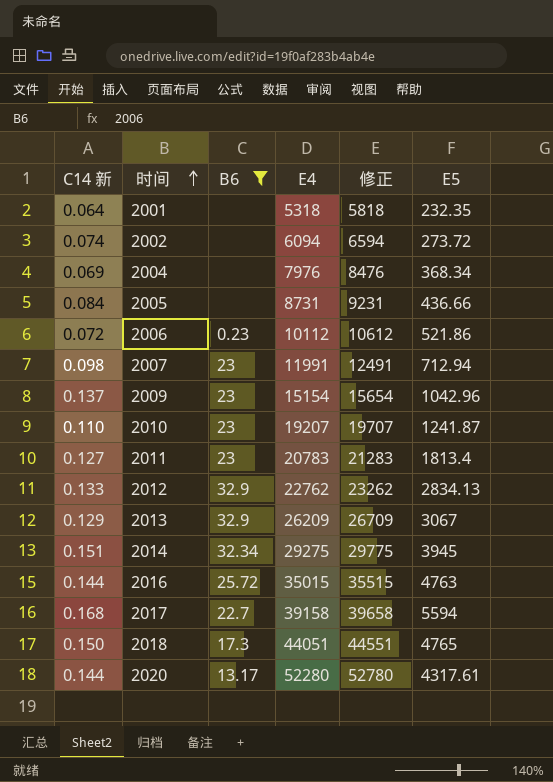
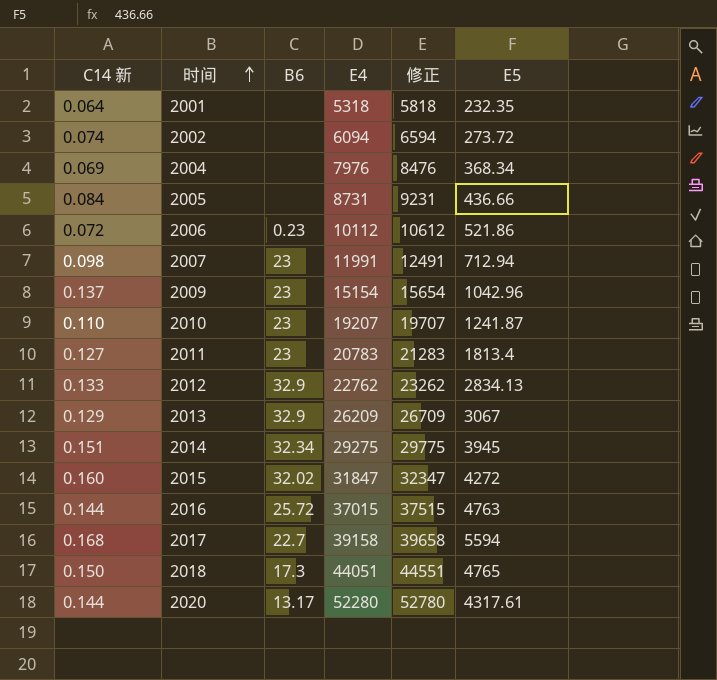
filter: B6 != 32.02 -> none
2016 | E4: 35015 -> 37015
2016 | 修正: 35515 -> 37515

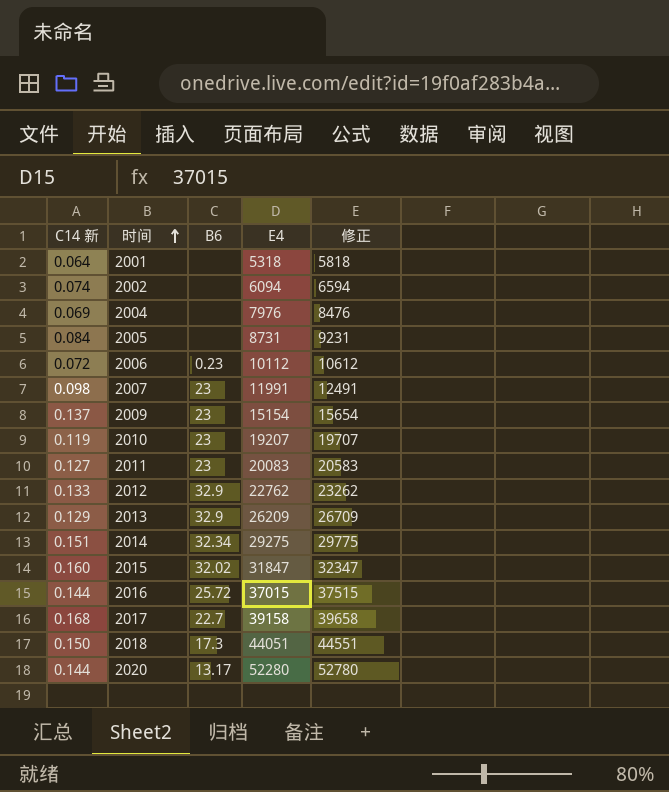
column E5 | position: 6 -> none
2010 | C14 新: 0.110 -> 0.119
2011 | E4: 20783 -> 20083
2011 | 修正: 21283 -> 20583

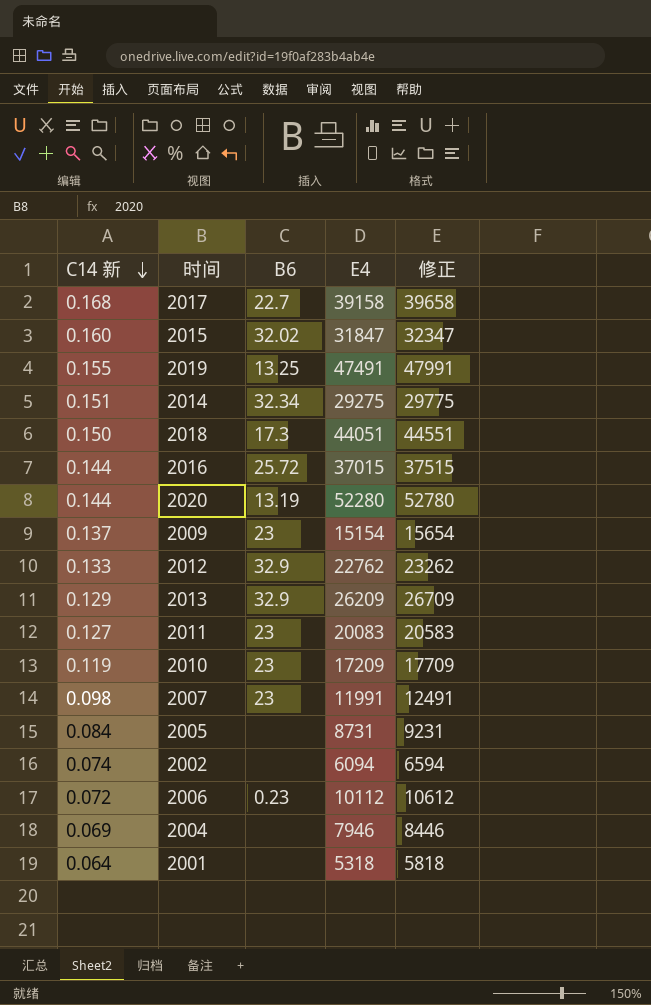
row order: 时间 ascending -> C14 新 descending
row 2019: none -> 0.155 | 13.25 | 47491 | 47991
2020 | B6: 13.17 -> 13.19
2010 | E4: 19207 -> 17209
2010 | 修正: 19707 -> 17709
2004 | E4: 7976 -> 7946
2004 | 修正: 8476 -> 8446

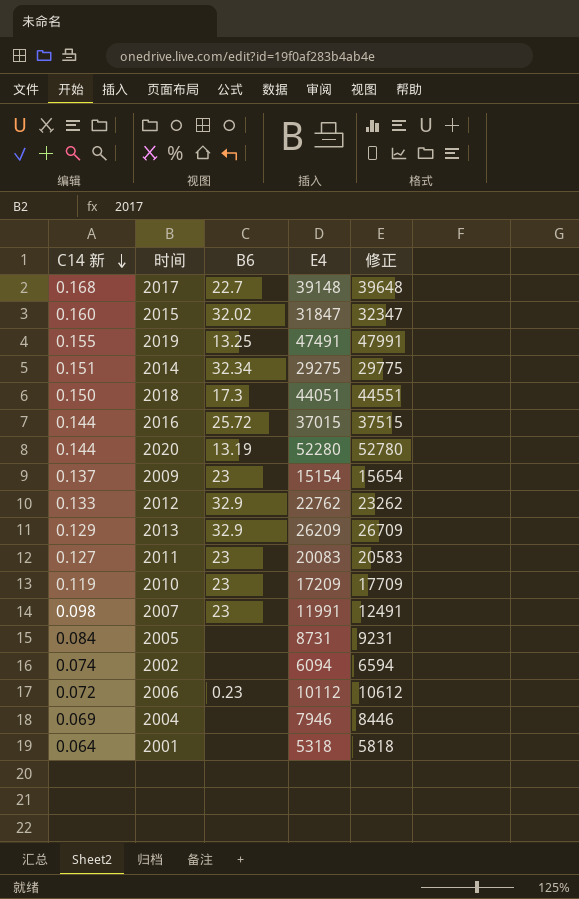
2017 | E4: 39158 -> 39148
2017 | 修正: 39658 -> 39648

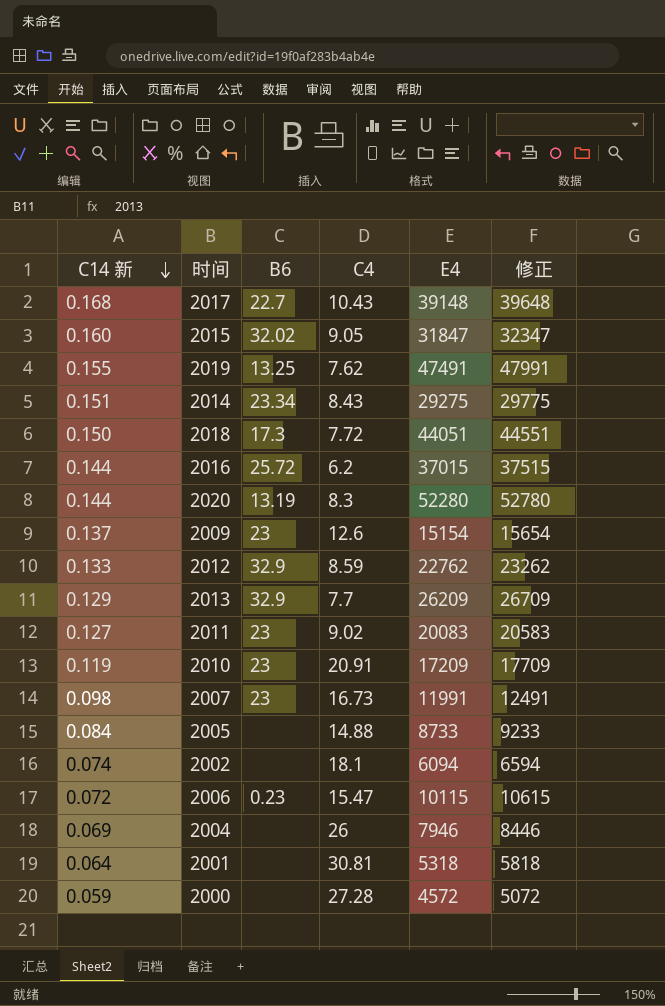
column C4 | position: none -> 4
2014 | B6: 32.34 -> 23.34
2005 | E4: 8731 -> 8733
2005 | 修正: 9231 -> 9233
2006 | E4: 10112 -> 10115
2006 | 修正: 10612 -> 10615
row 2000: none -> 0.059 | none | 27.28 | 4572 | 5072

